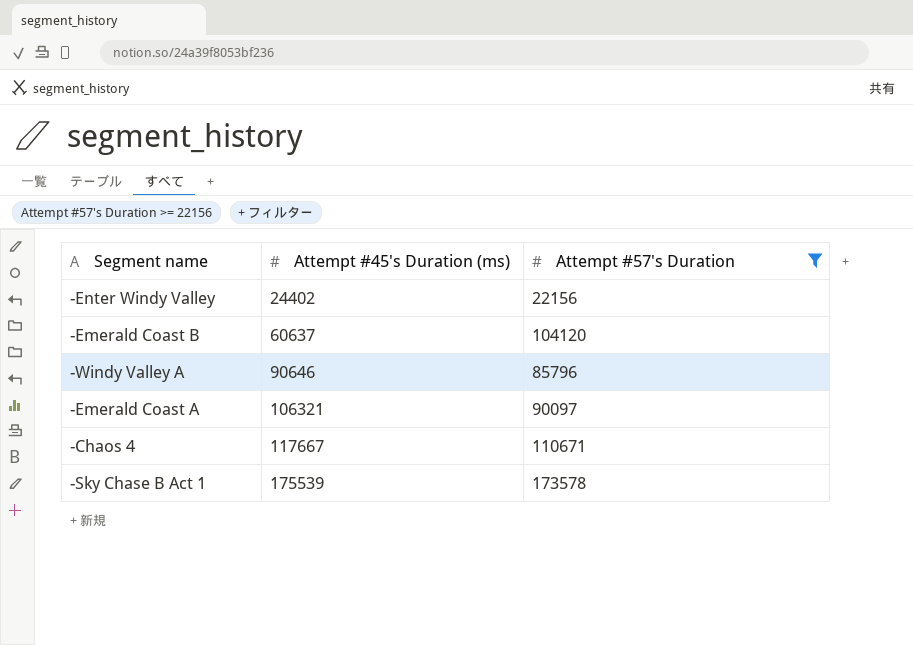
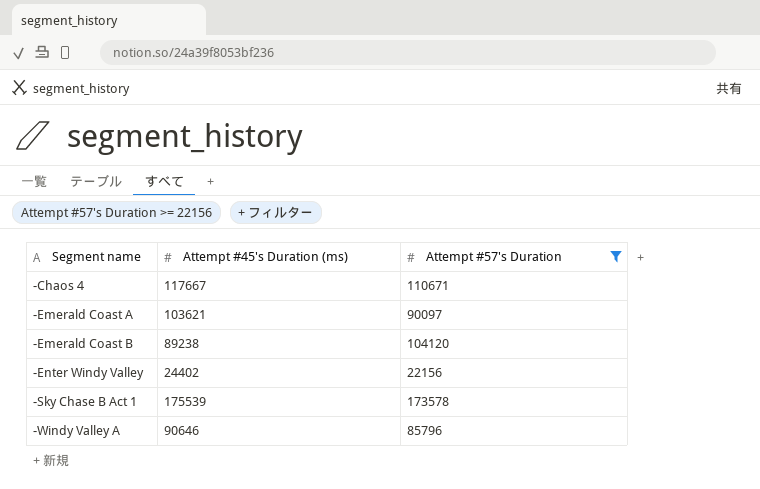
row order: Attempt #45's Duration (ms) ascending -> Segment name ascending
-Emerald Coast A | Attempt #45's Duration (ms): 106321 -> 103621
-Emerald Coast B | Attempt #45's Duration (ms): 60637 -> 89238

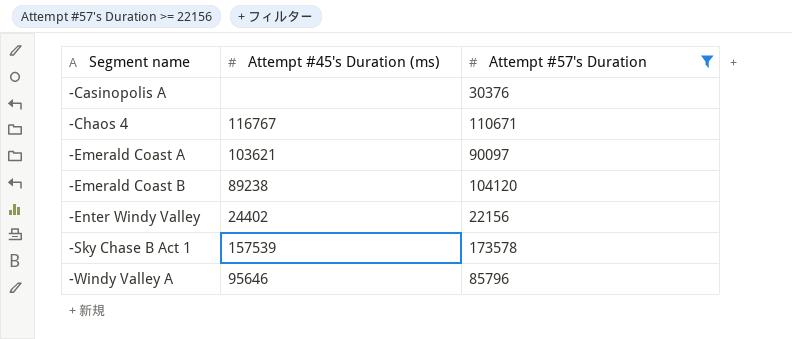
row -Casinopolis A: none -> none | 30376
-Chaos 4 | Attempt #45's Duration (ms): 117667 -> 116767
-Sky Chase B Act 1 | Attempt #45's Duration (ms): 175539 -> 157539
-Windy Valley A | Attempt #45's Duration (ms): 90646 -> 95646

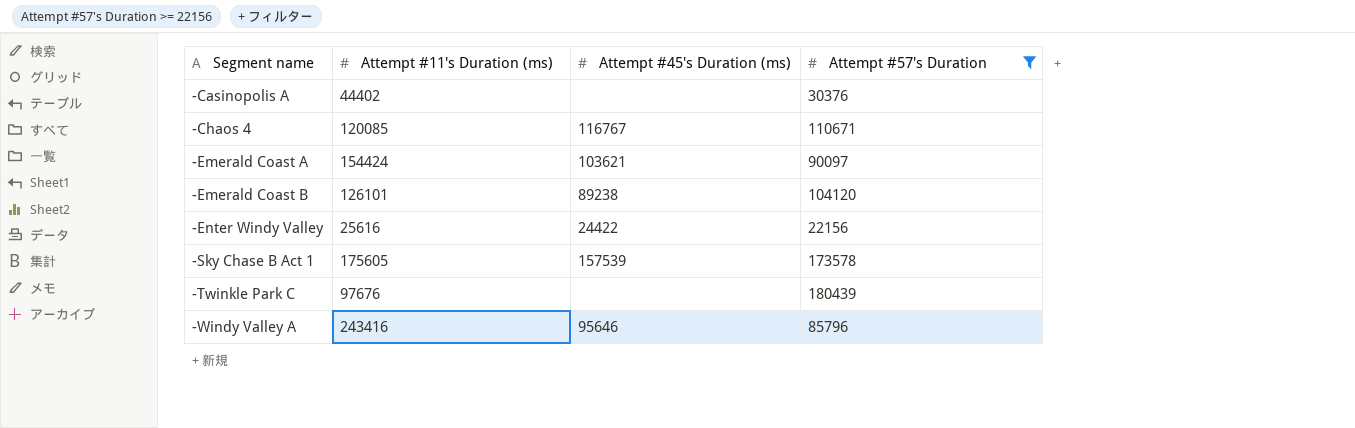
column Attempt #11's Duration (ms) | position: none -> 2
-Enter Windy Valley | Attempt #45's Duration (ms): 24402 -> 24422
row -Twinkle Park C: none -> 97676 | none | 180439

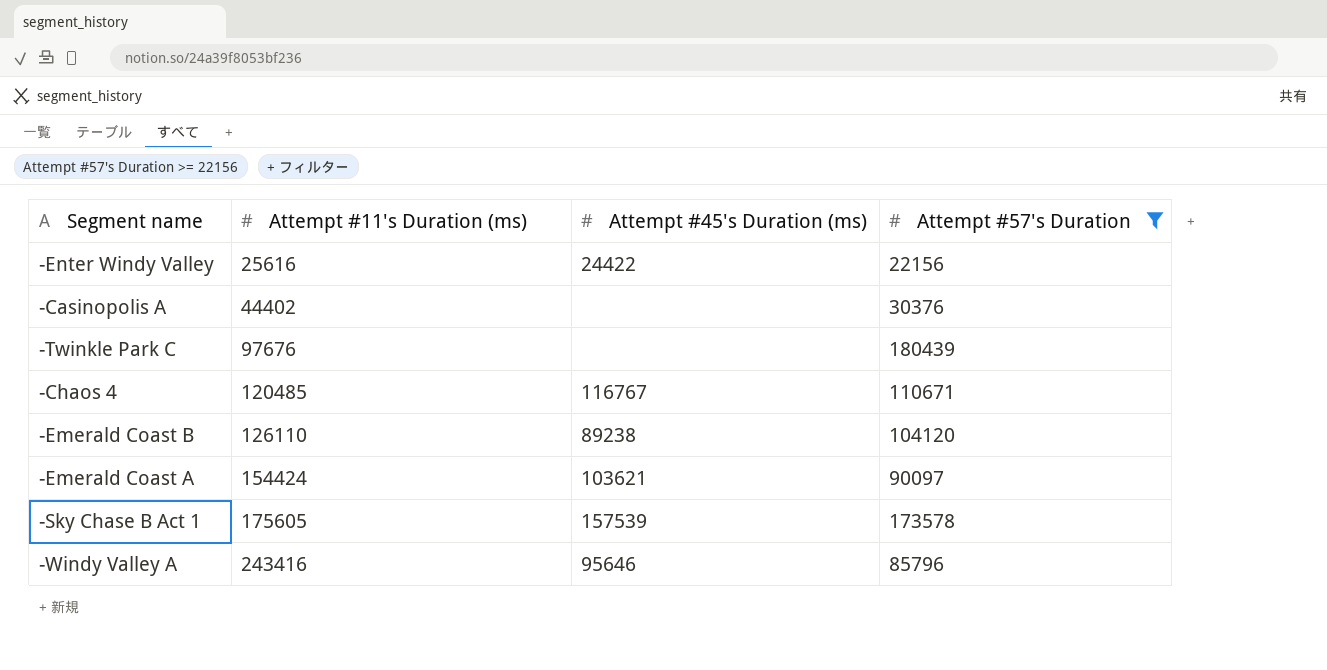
row order: Segment name ascending -> Attempt #11's Duration (ms) ascending
-Chaos 4 | Attempt #11's Duration (ms): 120085 -> 120485
-Emerald Coast B | Attempt #11's Duration (ms): 126101 -> 126110

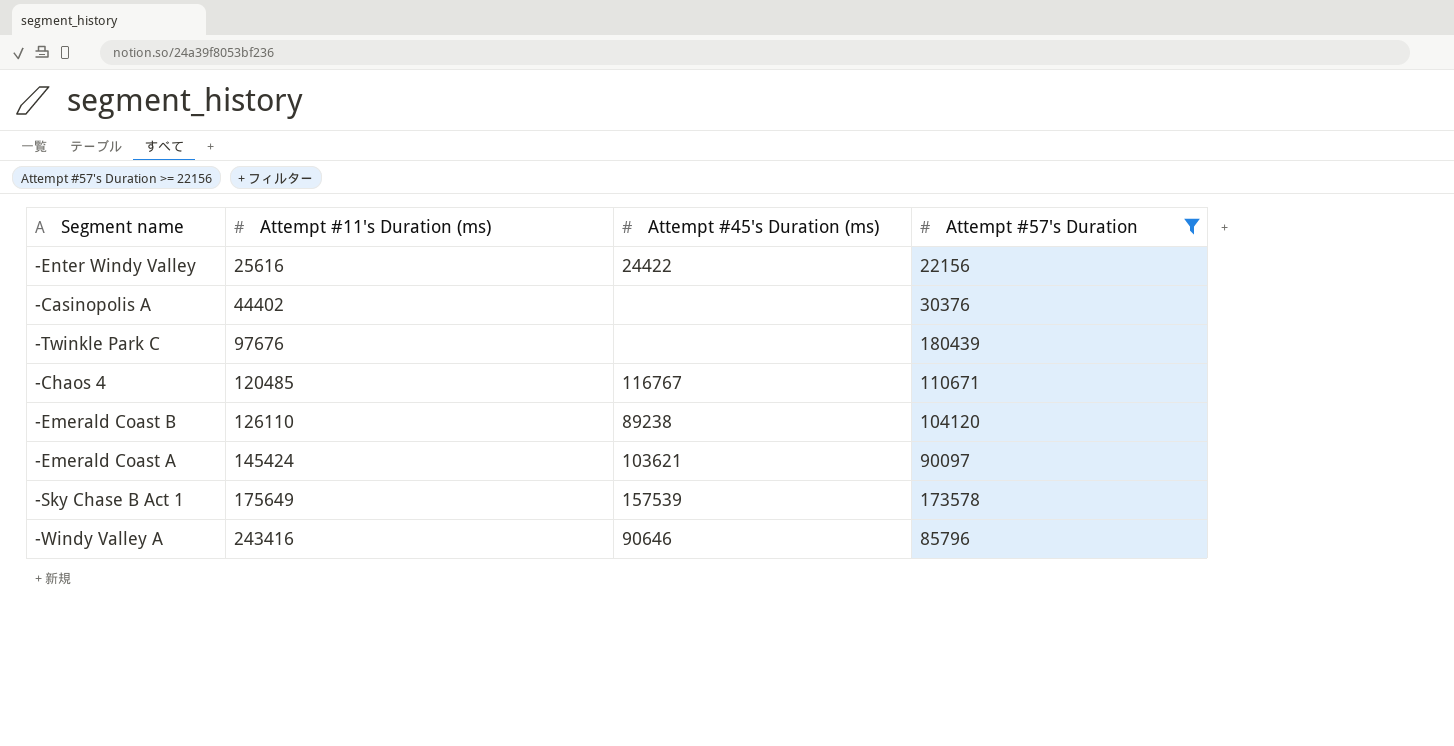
-Emerald Coast A | Attempt #11's Duration (ms): 154424 -> 145424
-Sky Chase B Act 1 | Attempt #11's Duration (ms): 175605 -> 175649
-Windy Valley A | Attempt #45's Duration (ms): 95646 -> 90646

